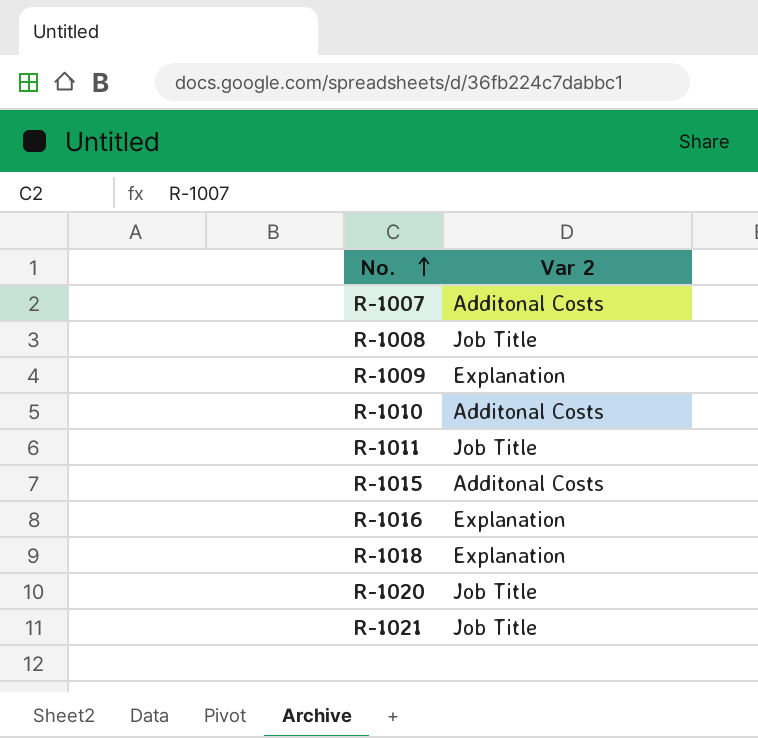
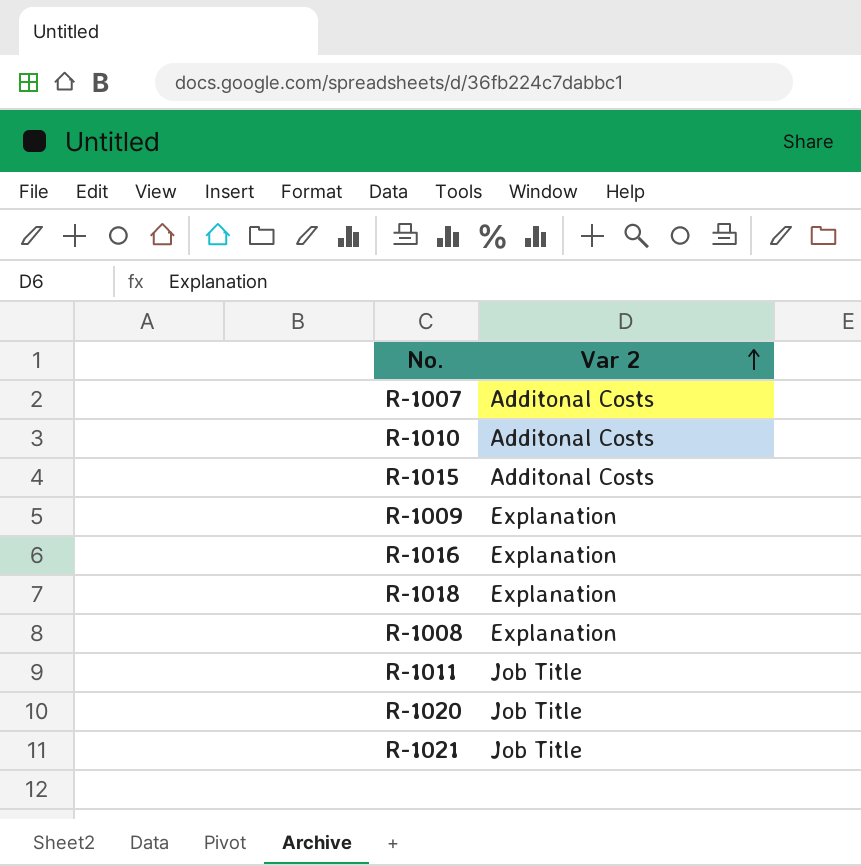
row order: No. ascending -> Var 2 ascending
R-1008 | Var 2: Job Title -> Explanation

